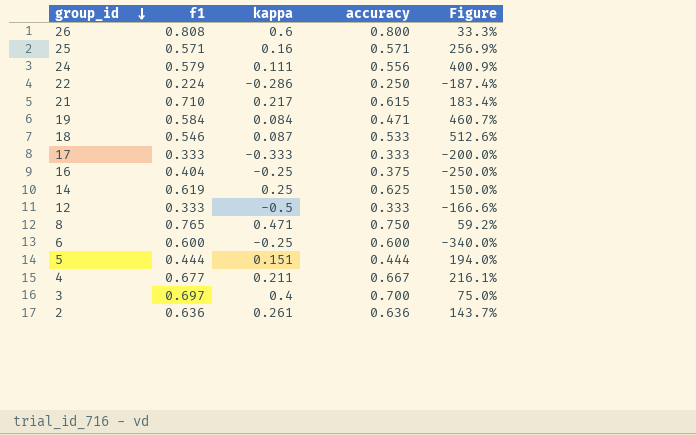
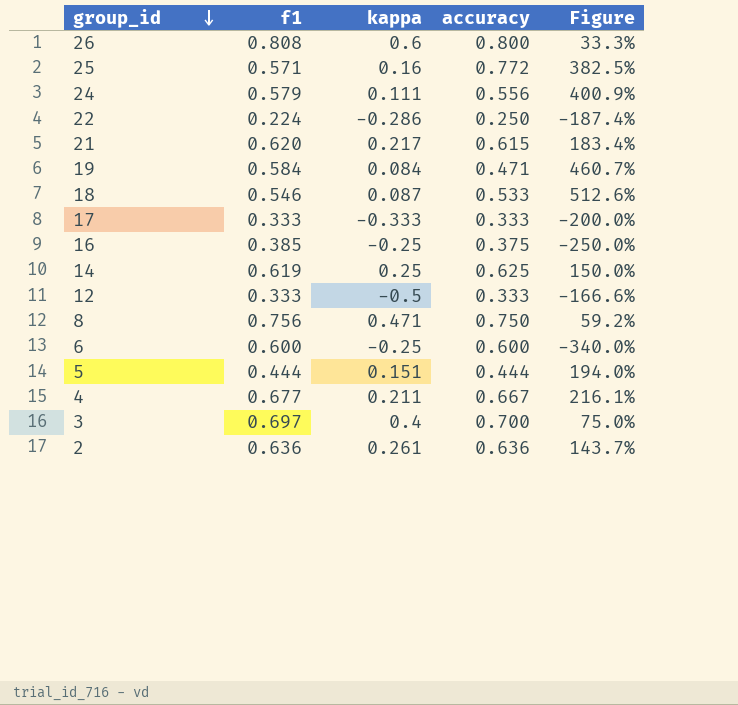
25 | accuracy: 0.571 -> 0.772
25 | Figure: 256.9% -> 382.5%
21 | f1: 0.710 -> 0.620
16 | f1: 0.404 -> 0.385
8 | f1: 0.765 -> 0.756

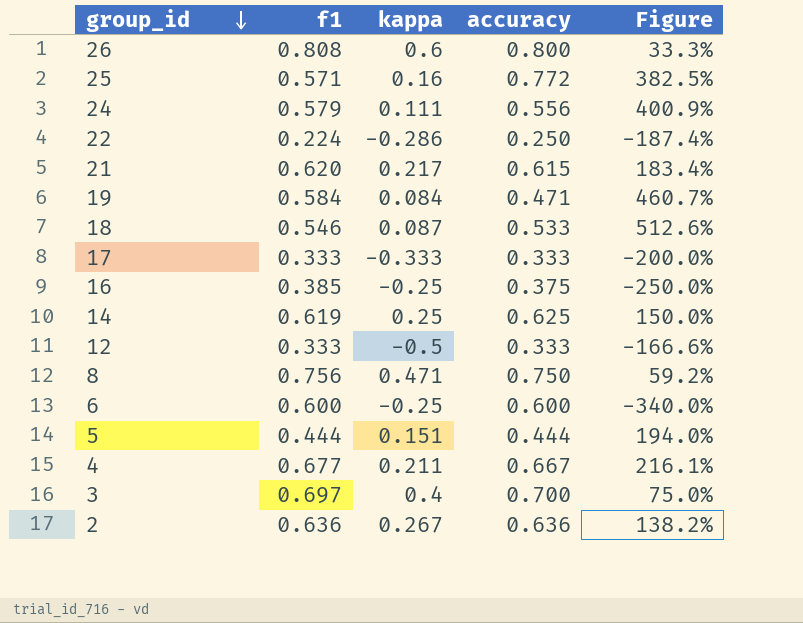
2 | kappa: 0.261 -> 0.267
2 | Figure: 143.7% -> 138.2%

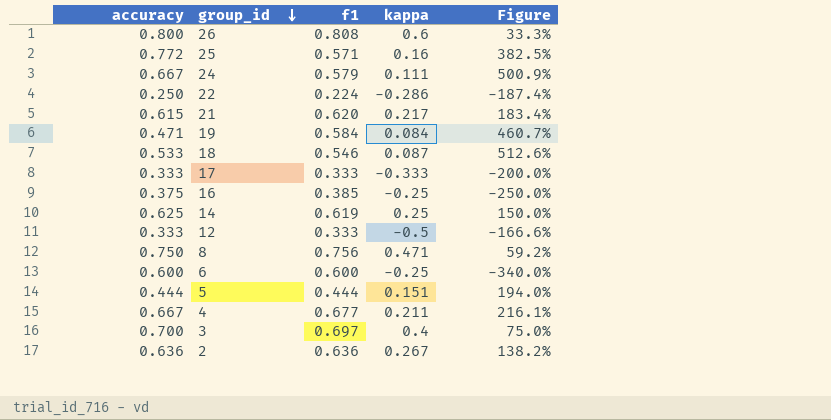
column accuracy | position: 4 -> 1
24 | accuracy: 0.556 -> 0.667
24 | Figure: 400.9% -> 500.9%

